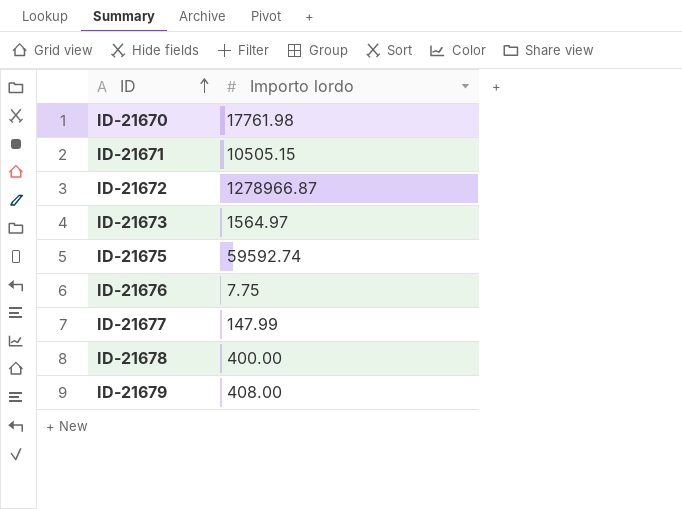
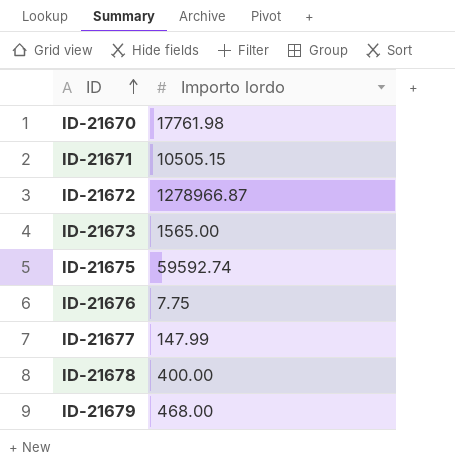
ID-21673 | Importo lordo: 1564.97 -> 1565.00
ID-21679 | Importo lordo: 408.00 -> 468.00

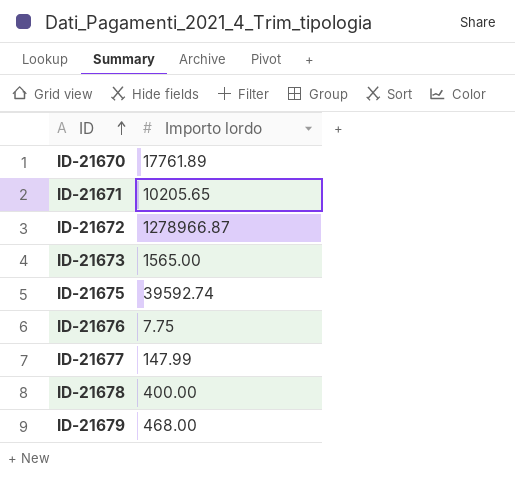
ID-21670 | Importo lordo: 17761.98 -> 17761.89
ID-21671 | Importo lordo: 10505.15 -> 10205.65
ID-21675 | Importo lordo: 59592.74 -> 39592.74

